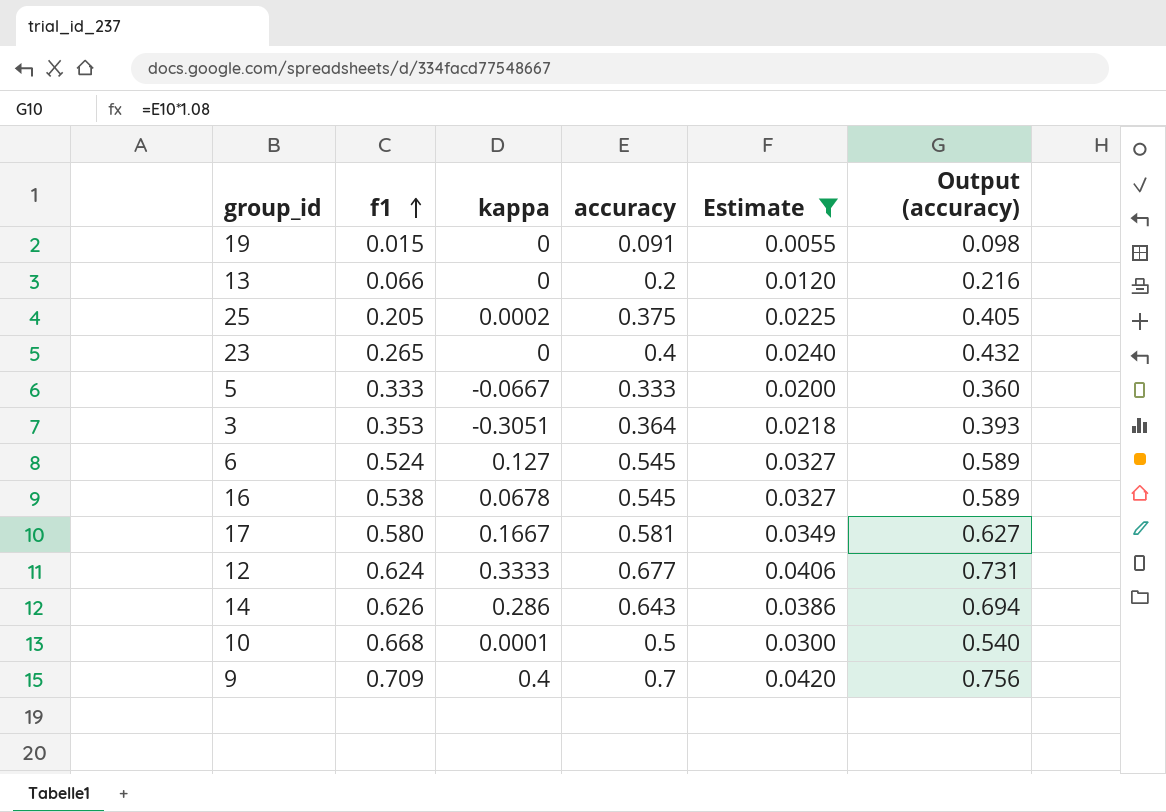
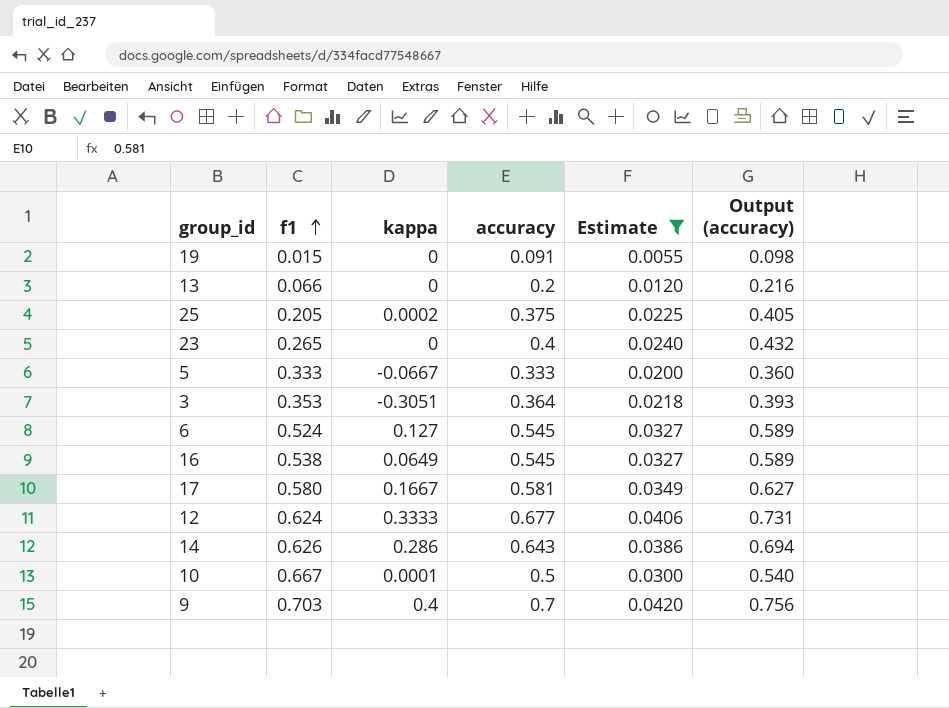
16 | kappa: 0.0678 -> 0.0649
10 | f1: 0.668 -> 0.667
9 | f1: 0.709 -> 0.703

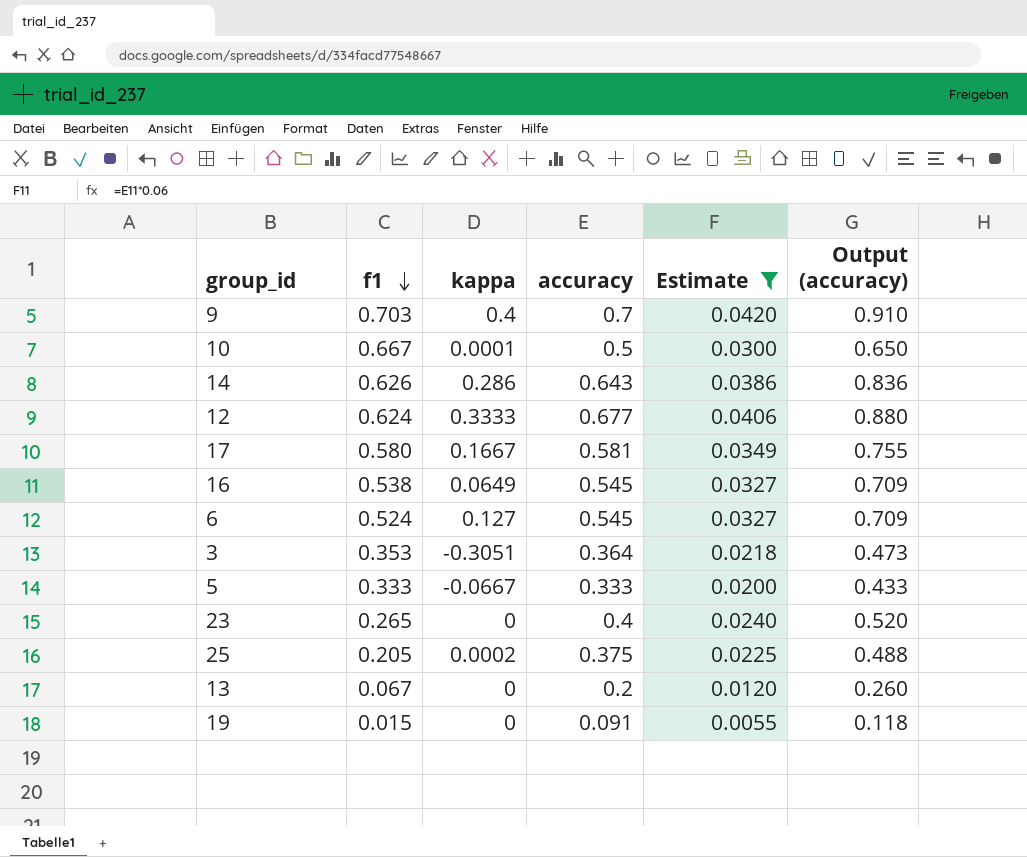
row order: f1 ascending -> f1 descending
column Output (accuracy) | formula: [accuracy] * 1.08 -> [accuracy] * 1.3
13 | f1: 0.066 -> 0.067

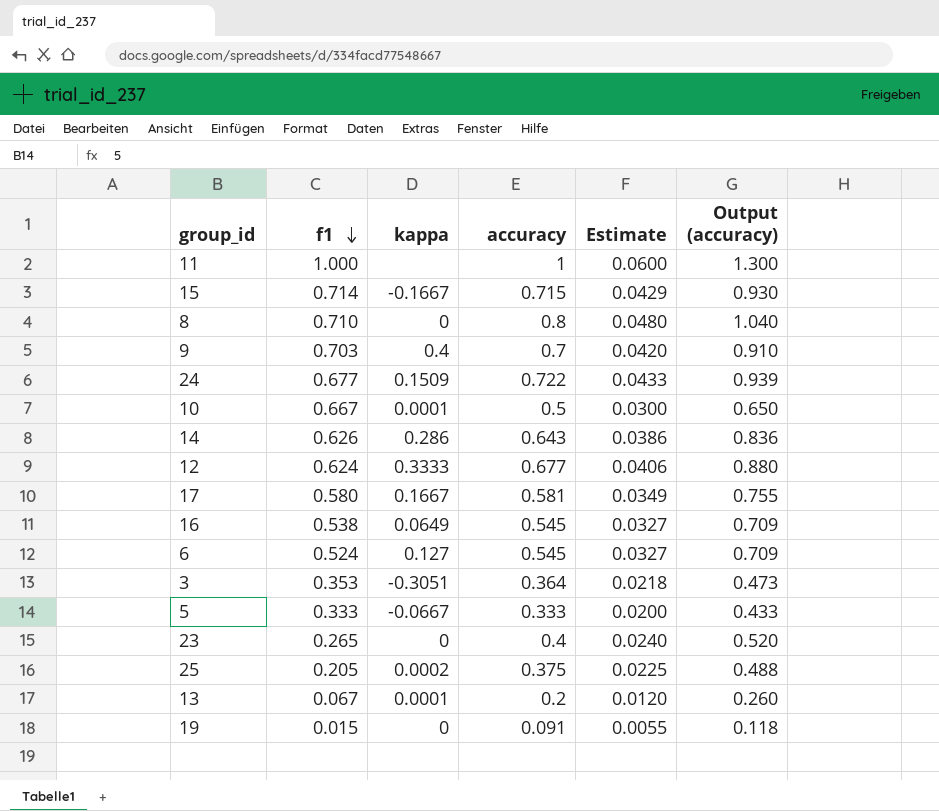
filter: Estimate <= 0.0420 -> none
13 | kappa: 0 -> 0.0001

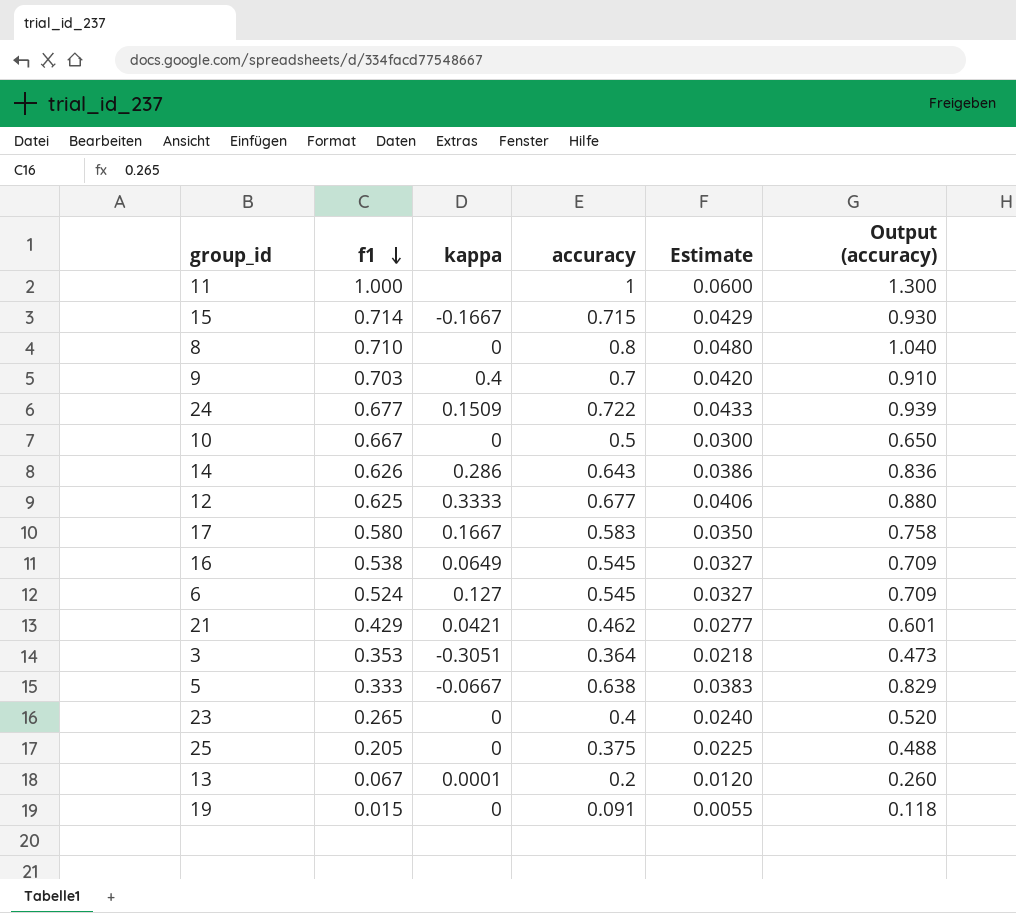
10 | kappa: 0.0001 -> 0
12 | f1: 0.624 -> 0.625
17 | accuracy: 0.581 -> 0.583
17 | Estimate: 0.0349 -> 0.0350
17 | Output (accuracy): 0.755 -> 0.758
row 21: none -> 0.429 | 0.0421 | 0.462 | 0.0277 | 0.601
5 | accuracy: 0.333 -> 0.638
5 | Estimate: 0.0200 -> 0.0383
5 | Output (accuracy): 0.433 -> 0.829
25 | kappa: 0.0002 -> 0

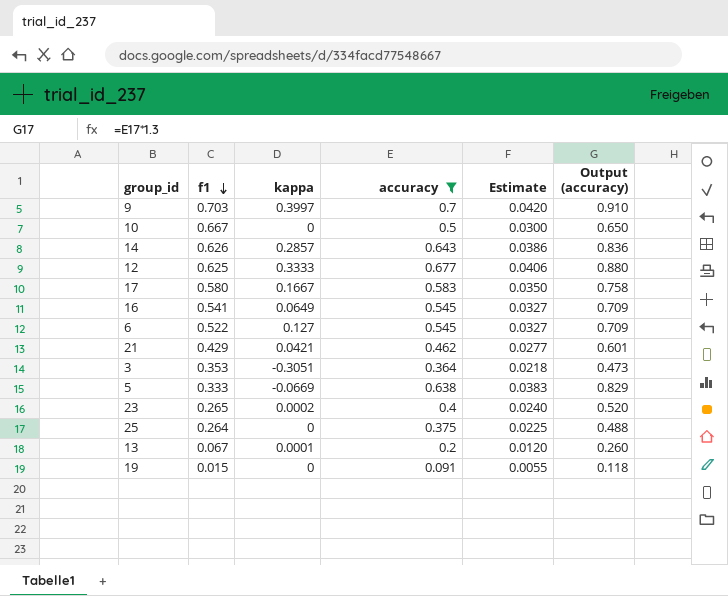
filter: none -> accuracy <= 0.7
9 | kappa: 0.4 -> 0.3997
14 | kappa: 0.286 -> 0.2857
16 | f1: 0.538 -> 0.541
6 | f1: 0.524 -> 0.522
5 | kappa: -0.0667 -> -0.0669
23 | kappa: 0 -> 0.0002
25 | f1: 0.205 -> 0.264

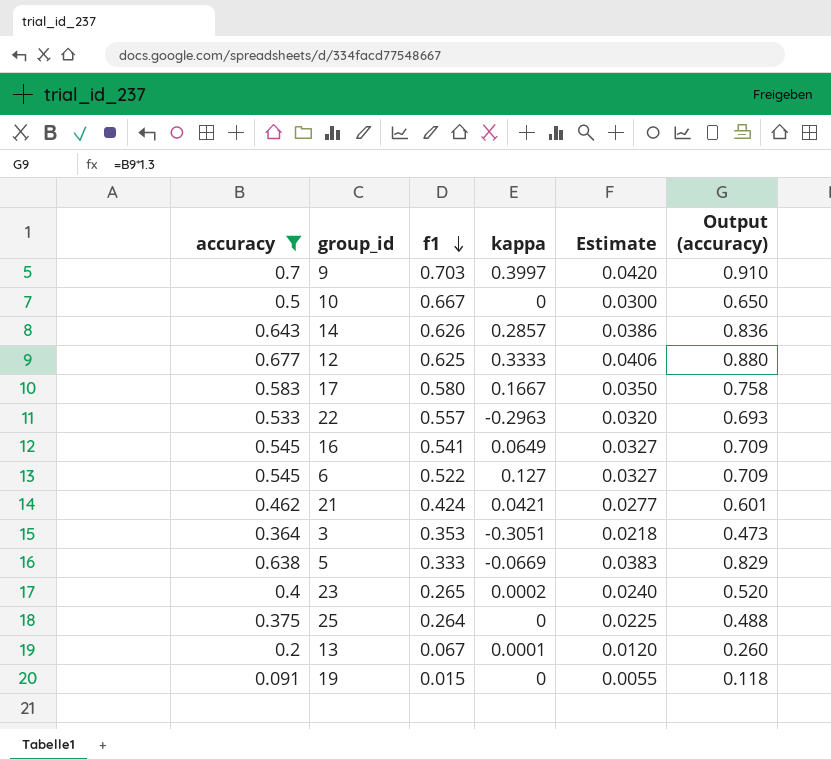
column accuracy | position: 4 -> 1
row 22: none -> 0.533 | 0.557 | -0.2963 | 0.0320 | 0.693
21 | f1: 0.429 -> 0.424

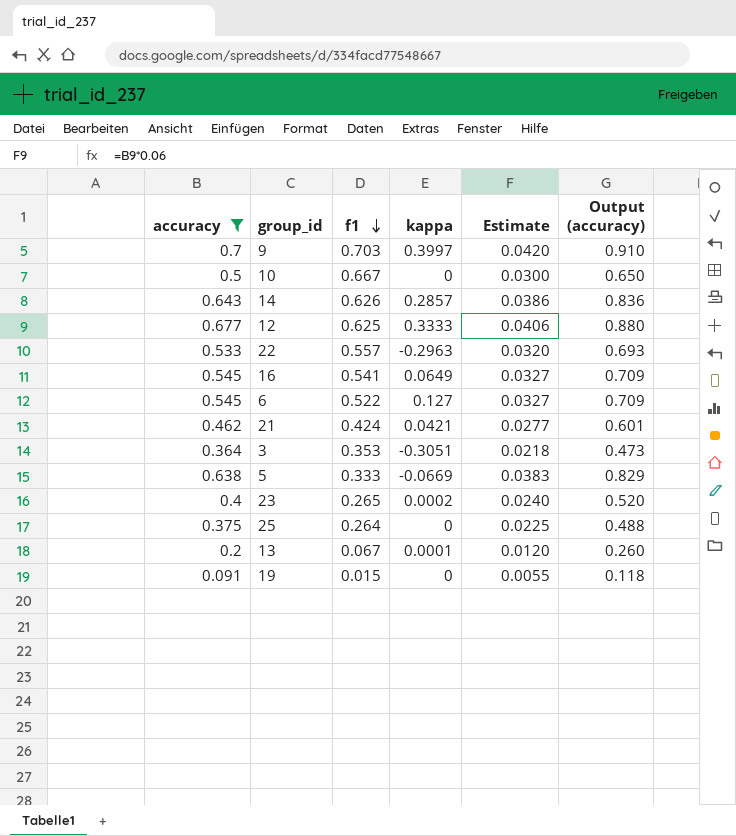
row 17: 0.583 | 0.580 | 0.1667 | 0.0350 | 0.758 -> none

